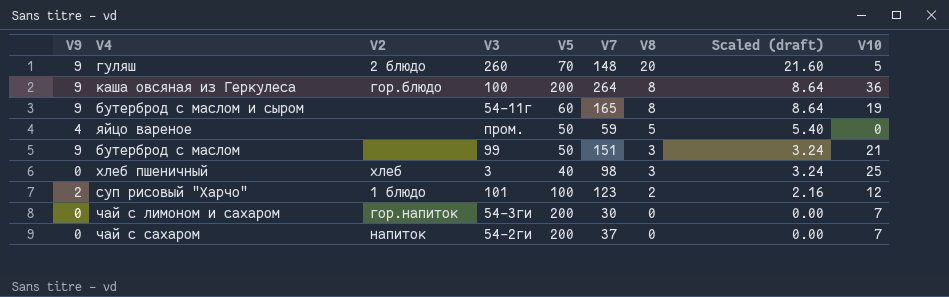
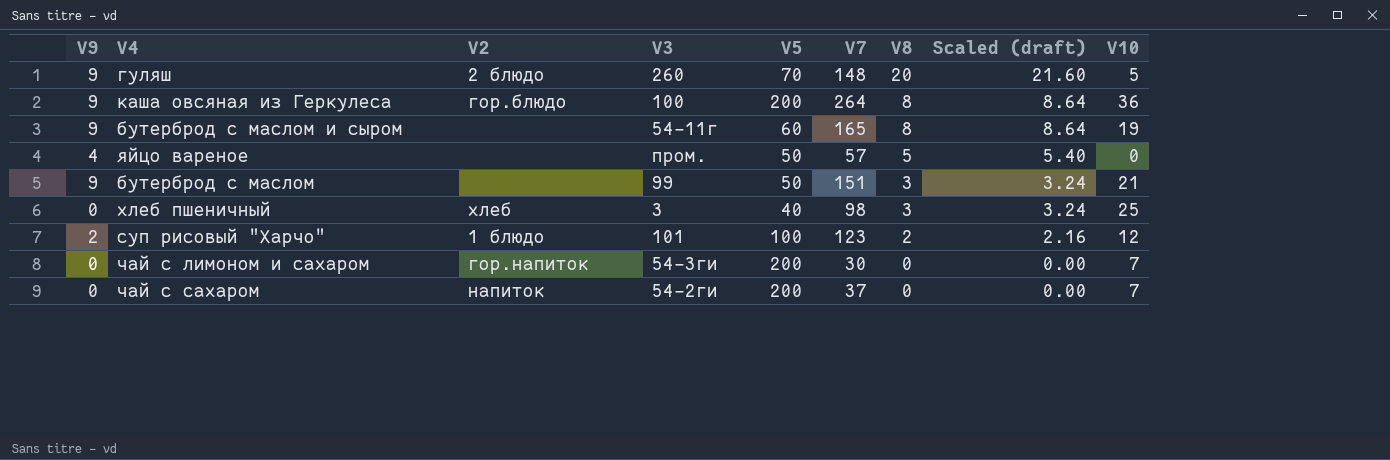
яйцо вареное | V7: 59 -> 57

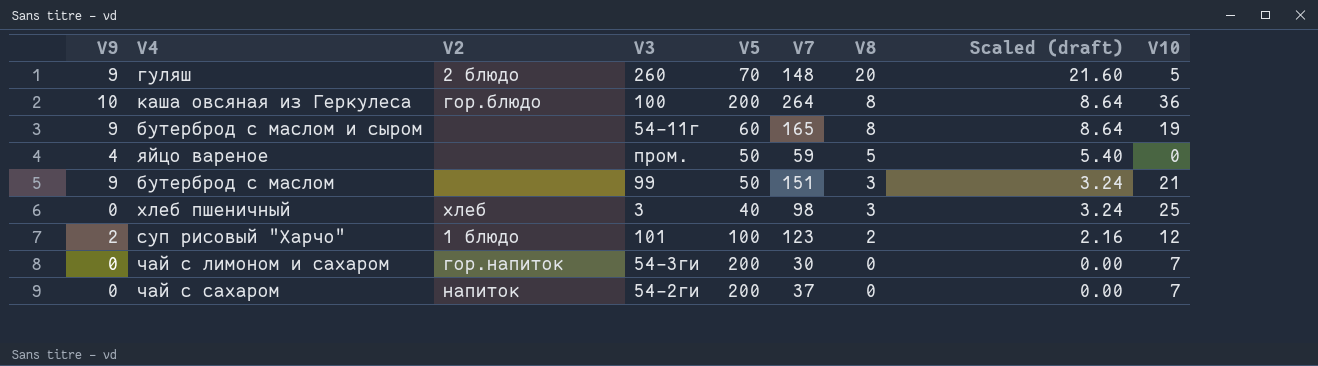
каша овсяная из Геркулеса | V9: 9 -> 10
яйцо вареное | V7: 57 -> 59

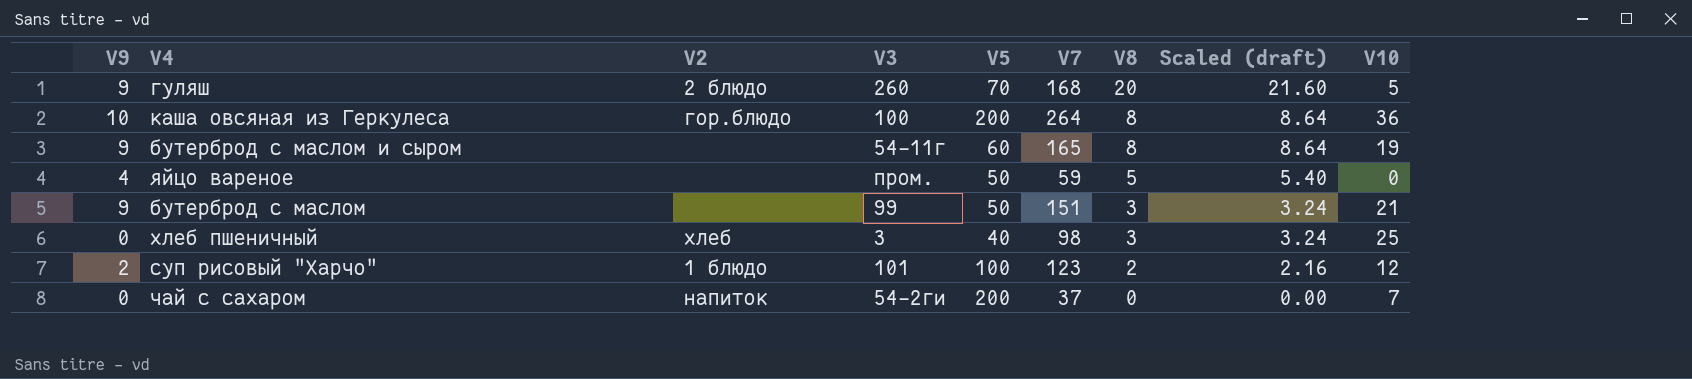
row чай с лимоном и сахаром: 0 | гор.напиток | 54-3ги | 200 | 30 | 0 | 0.00 | 7 -> none
гуляш | V7: 148 -> 168

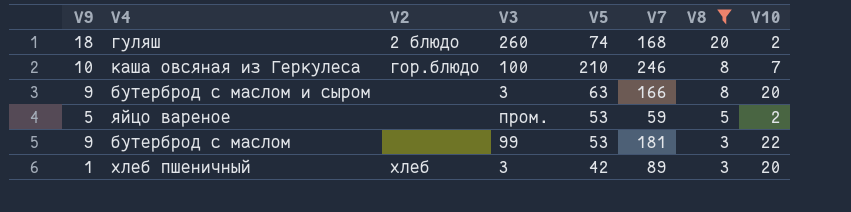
filter: none -> V8 >= 3
column Scaled (draft) | formula: [V8] * 1.08 -> none
гуляш | V9: 9 -> 18
гуляш | V5: 70 -> 74
гуляш | V10: 5 -> 2
каша овсяная из Геркулеса | V5: 200 -> 210
каша овсяная из Геркулеса | V7: 264 -> 246
каша овсяная из Геркулеса | V10: 36 -> 7
бутерброд с маслом и сыром | V3: 54-11г -> 3
бутерброд с маслом и сыром | V5: 60 -> 63
бутерброд с маслом и сыром | V7: 165 -> 166
бутерброд с маслом и сыром | V10: 19 -> 20
яйцо вареное | V9: 4 -> 5
яйцо вареное | V5: 50 -> 53
яйцо вареное | V10: 0 -> 2
бутерброд с маслом | V5: 50 -> 53
бутерброд с маслом | V7: 151 -> 181
бутерброд с маслом | V10: 21 -> 22
хлеб пшеничный | V9: 0 -> 1
хлеб пшеничный | V5: 40 -> 42
хлеб пшеничный | V7: 98 -> 89
хлеб пшеничный | V10: 25 -> 20

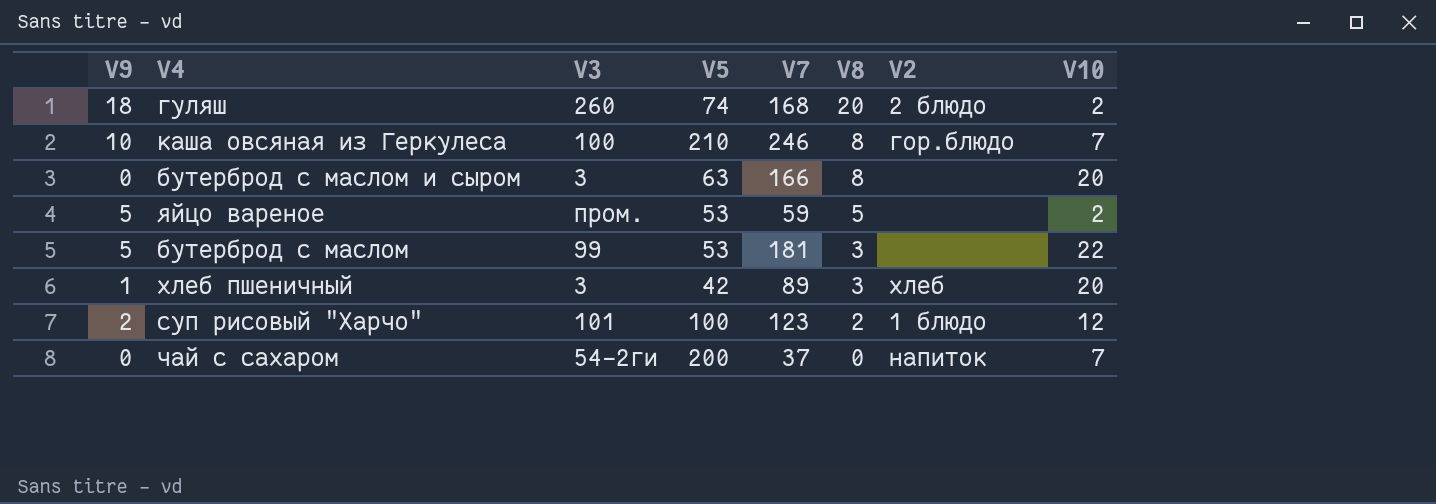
filter: V8 >= 3 -> none
column V2 | position: 3 -> 7
бутерброд с маслом и сыром | V9: 9 -> 0
бутерброд с маслом | V9: 9 -> 5

